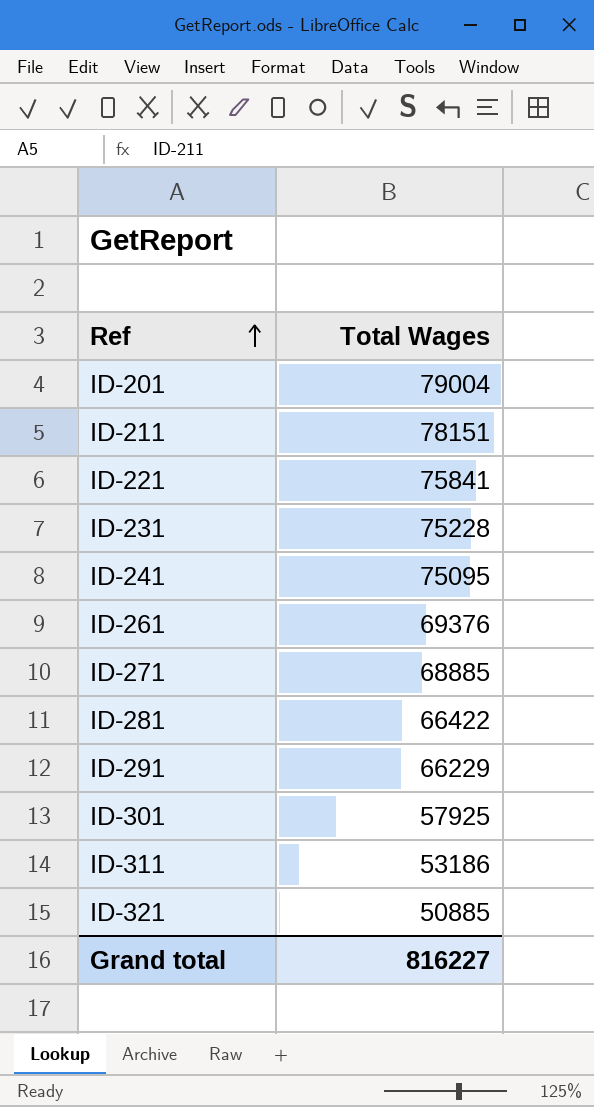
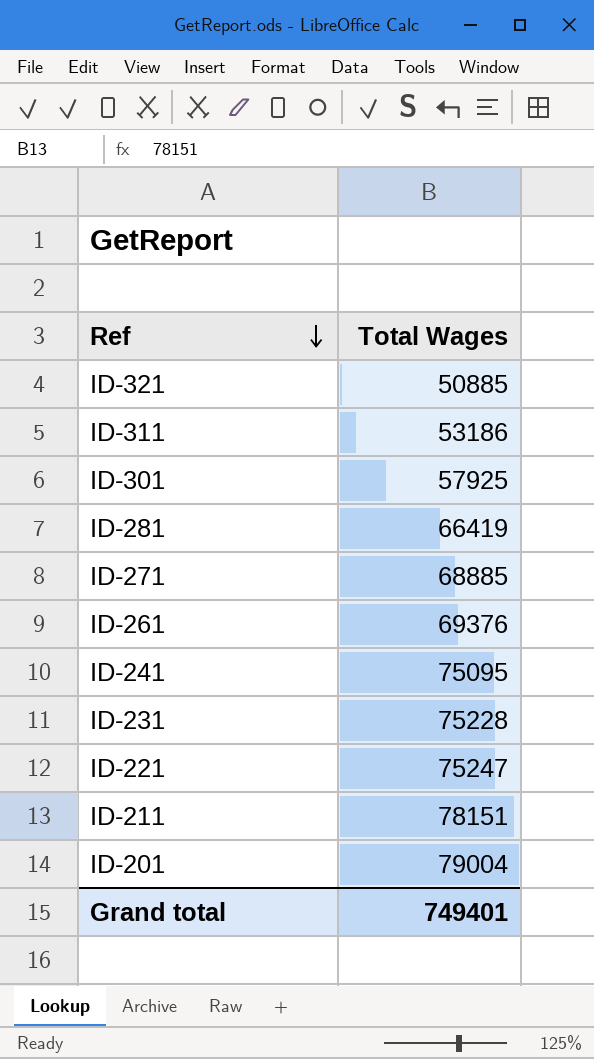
row order: Ref ascending -> Ref descending
row ID-291: 66229 -> none
ID-281 | Total Wages: 66422 -> 66419
ID-221 | Total Wages: 75841 -> 75247
Grand total | Total Wages: 816227 -> 749401

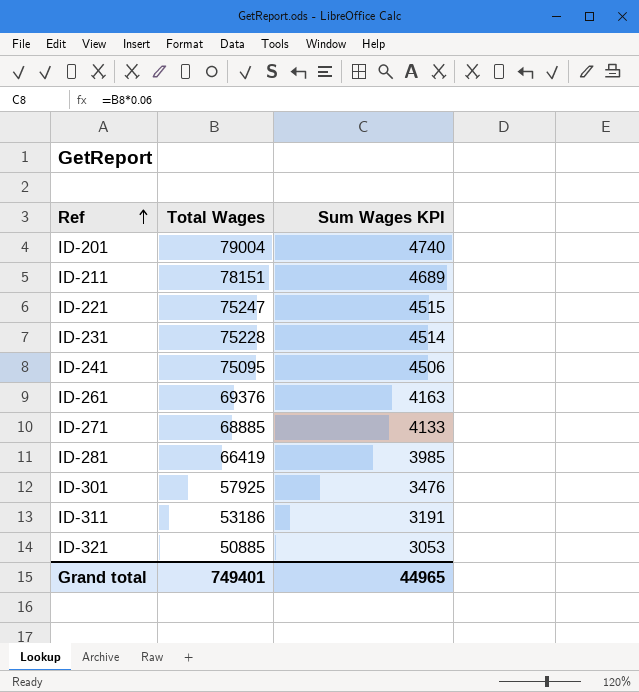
row order: Ref descending -> Ref ascending
column Sum Wages KPI | formula: none -> [Total Wages] * 0.06

